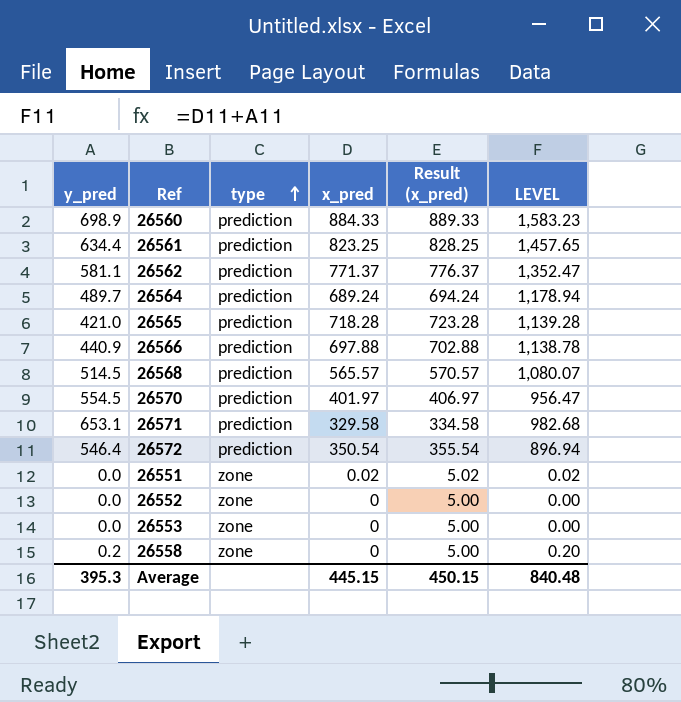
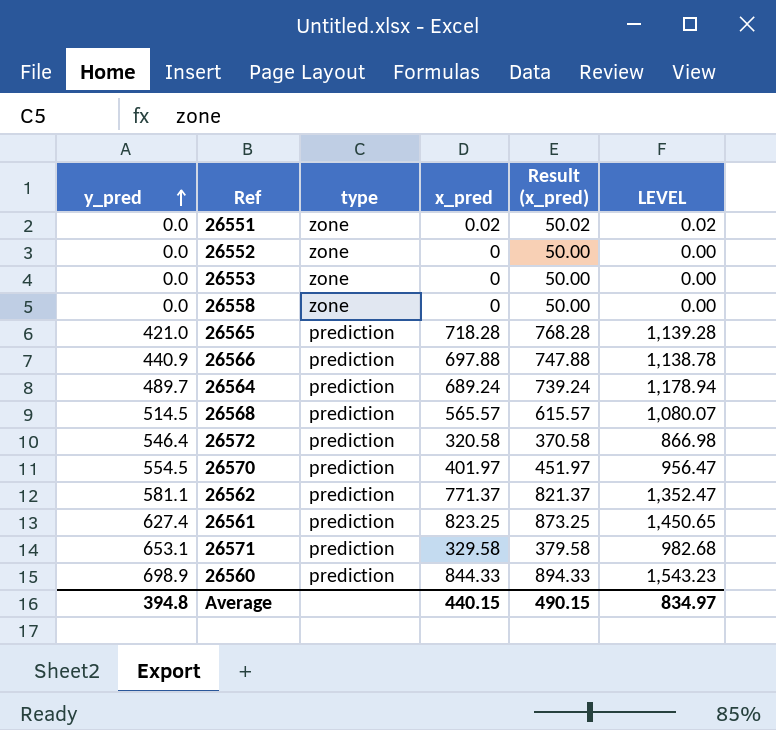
row order: type ascending -> y_pred ascending
column Result (x_pred) | formula: [x_pred] + 5 -> [x_pred] + 50
26558 | y_pred: 0.2 -> 0.0
26558 | LEVEL: 0.20 -> 0.00
26572 | x_pred: 350.54 -> 320.58
26572 | LEVEL: 896.94 -> 866.98
26561 | y_pred: 634.4 -> 627.4
26561 | LEVEL: 1,457.65 -> 1,450.65
26560 | x_pred: 884.33 -> 844.33
26560 | LEVEL: 1,583.23 -> 1,543.23
Average | y_pred: 395.3 -> 394.8
Average | x_pred: 445.15 -> 440.15
Average | Result (x_pred): 450.15 -> 490.15
Average | LEVEL: 840.48 -> 834.97

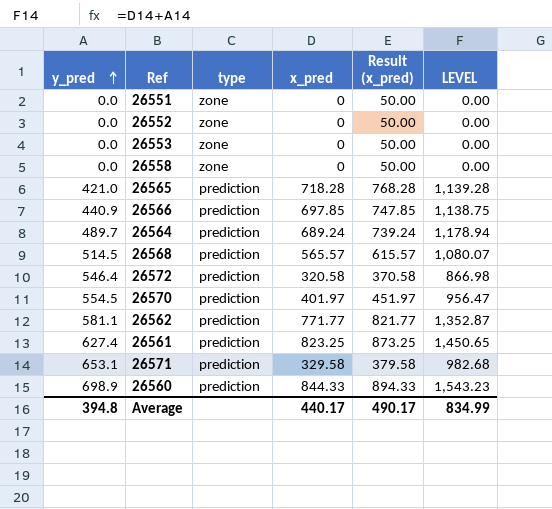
26551 | x_pred: 0.02 -> 0
26551 | Result (x_pred): 50.02 -> 50.00
26551 | LEVEL: 0.02 -> 0.00
26566 | x_pred: 697.88 -> 697.85
26566 | Result (x_pred): 747.88 -> 747.85
26566 | LEVEL: 1,138.78 -> 1,138.75
26562 | x_pred: 771.37 -> 771.77
26562 | Result (x_pred): 821.37 -> 821.77
26562 | LEVEL: 1,352.47 -> 1,352.87
Average | x_pred: 440.15 -> 440.17
Average | Result (x_pred): 490.15 -> 490.17
Average | LEVEL: 834.97 -> 834.99

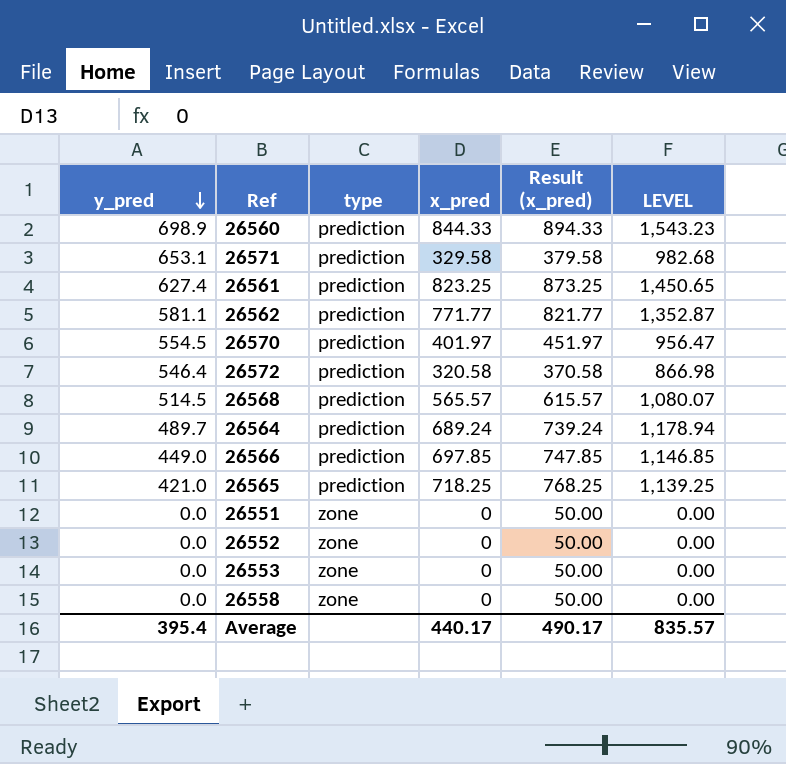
row order: y_pred ascending -> y_pred descending
26566 | y_pred: 440.9 -> 449.0
26566 | LEVEL: 1,138.75 -> 1,146.85
26565 | x_pred: 718.28 -> 718.25
26565 | Result (x_pred): 768.28 -> 768.25
26565 | LEVEL: 1,139.28 -> 1,139.25
Average | y_pred: 394.8 -> 395.4
Average | LEVEL: 834.99 -> 835.57

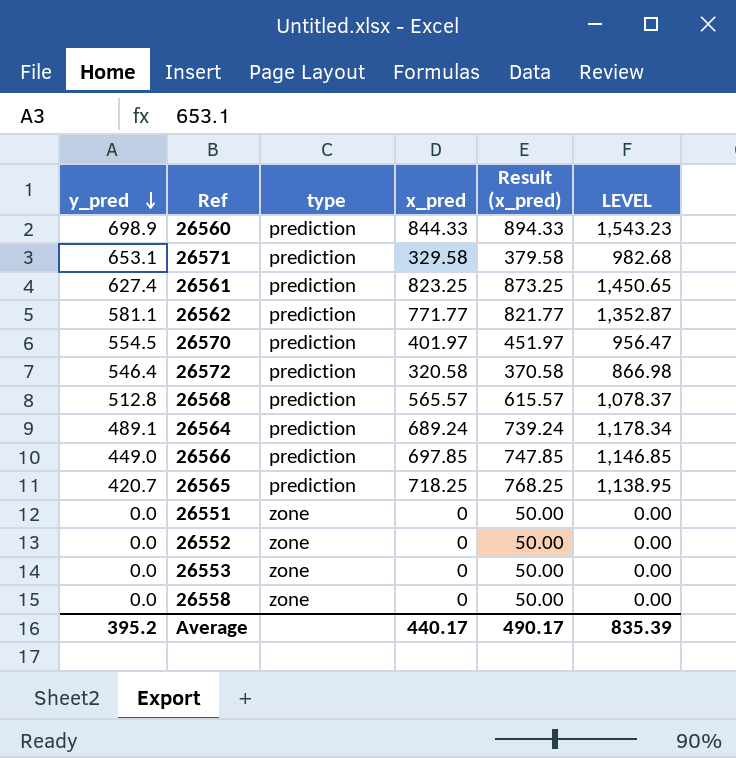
26568 | y_pred: 514.5 -> 512.8
26568 | LEVEL: 1,080.07 -> 1,078.37
26564 | y_pred: 489.7 -> 489.1
26564 | LEVEL: 1,178.94 -> 1,178.34
26565 | y_pred: 421.0 -> 420.7
26565 | LEVEL: 1,139.25 -> 1,138.95
Average | y_pred: 395.4 -> 395.2
Average | LEVEL: 835.57 -> 835.39

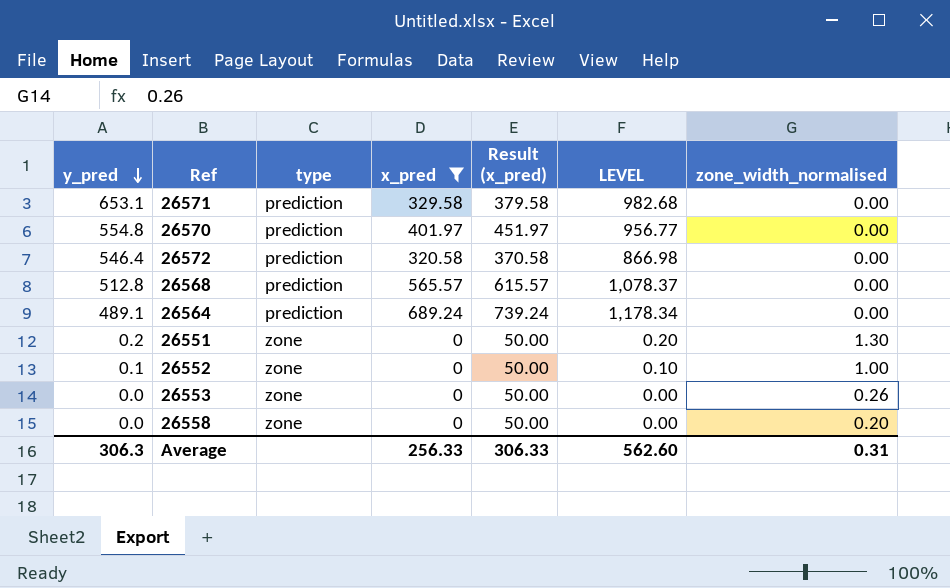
filter: none -> x_pred <= 689.24
column zone_width_normalised | position: none -> 7
26570 | y_pred: 554.5 -> 554.8
26570 | LEVEL: 956.47 -> 956.77
26551 | y_pred: 0.0 -> 0.2
26551 | LEVEL: 0.00 -> 0.20
26552 | y_pred: 0.0 -> 0.1
26552 | LEVEL: 0.00 -> 0.10
Average | y_pred: 395.2 -> 306.3
Average | x_pred: 440.17 -> 256.33
Average | Result (x_pred): 490.17 -> 306.33
Average | LEVEL: 835.39 -> 562.60

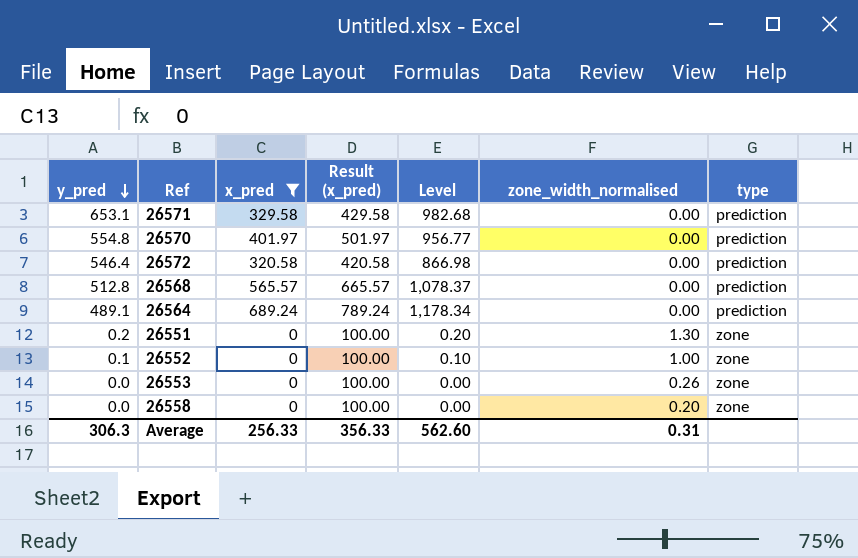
column Result (x_pred) | formula: [x_pred] + 50 -> [x_pred] + 100
column name: LEVEL -> Level
column type | position: 3 -> 7
Average | Result (x_pred): 306.33 -> 356.33

